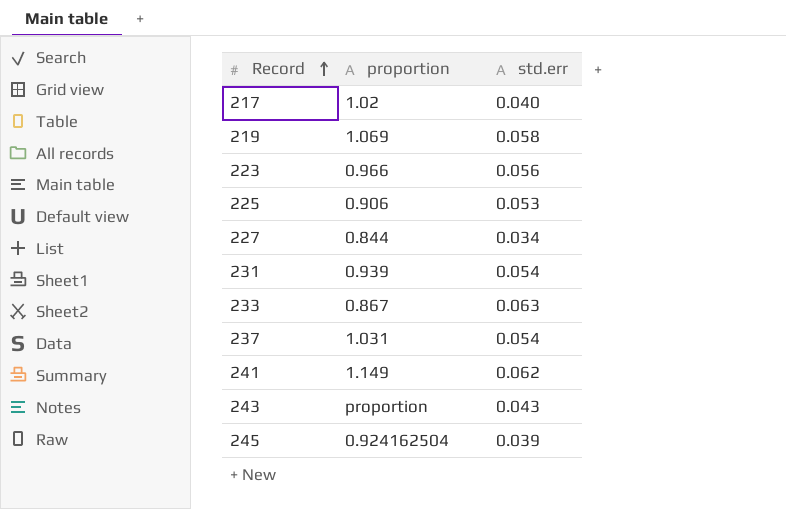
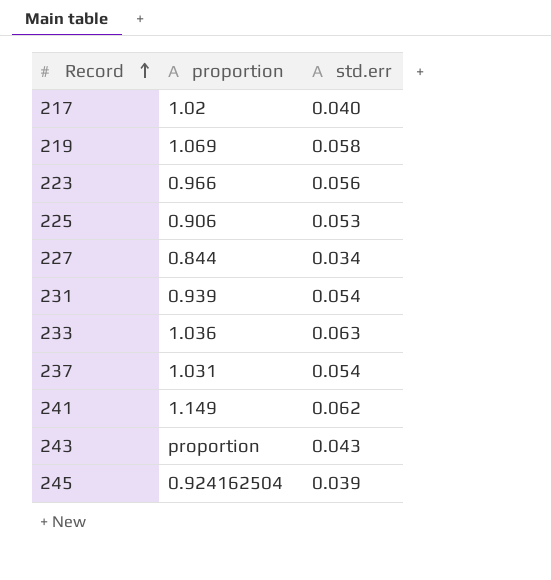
233 | proportion: 0.867 -> 1.036

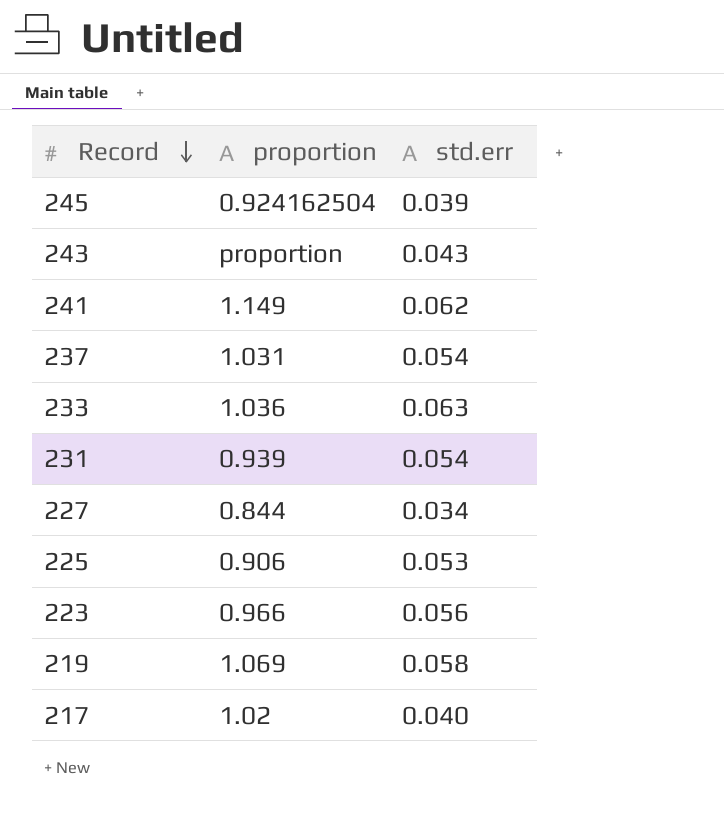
row order: Record ascending -> Record descending

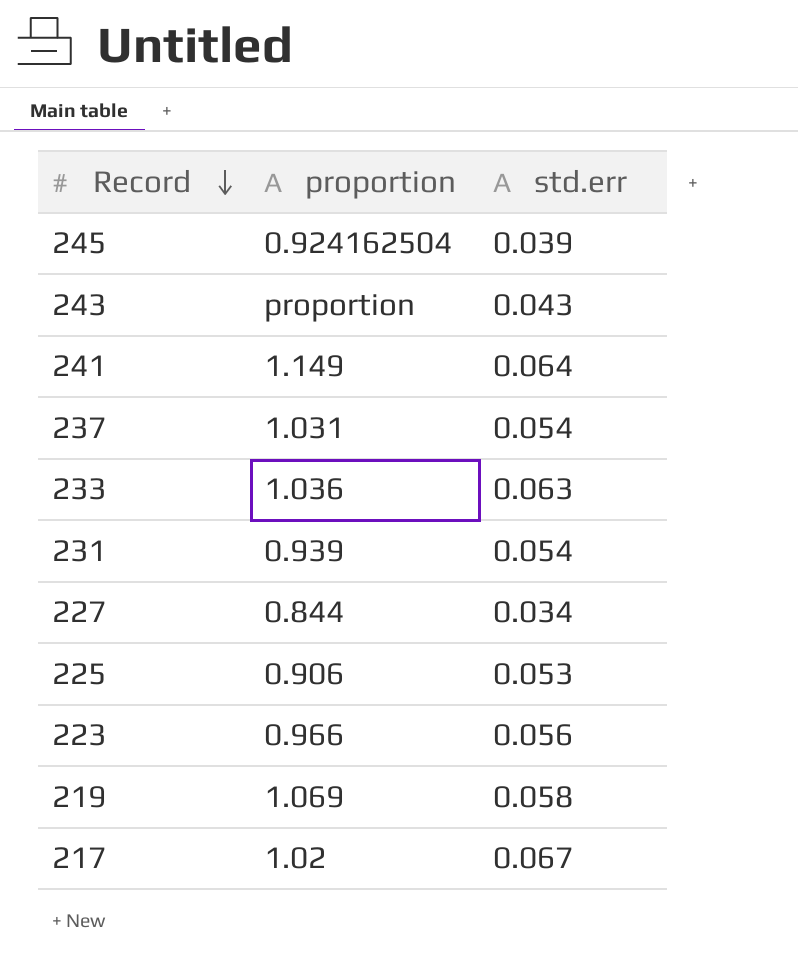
241 | std.err: 0.062 -> 0.064
217 | std.err: 0.040 -> 0.067

